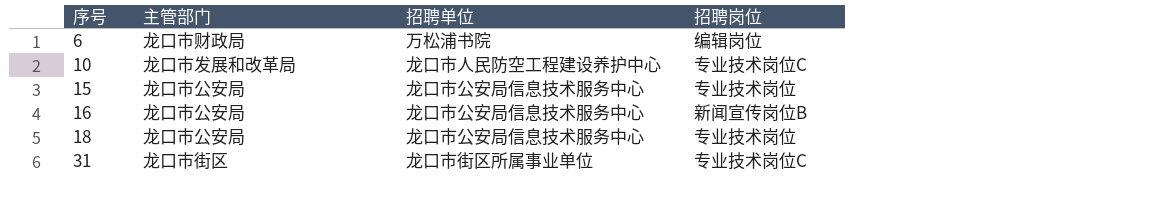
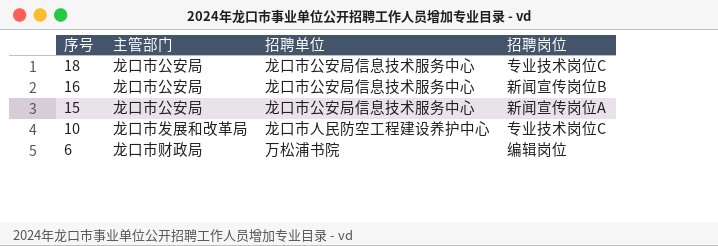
row order: 序号 ascending -> 序号 descending
row 31: 龙口市街区 | 龙口市街区所属事业单位 | 专业技术岗位C -> none
18 | 招聘岗位: 专业技术岗位 -> 专业技术岗位C
15 | 招聘岗位: 专业技术岗位 -> 新闻宣传岗位A

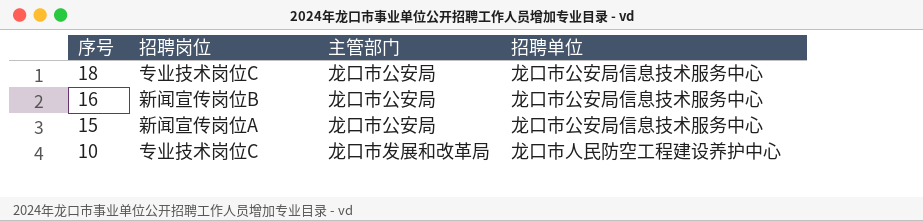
column 招聘岗位 | position: 4 -> 2
row 6: 龙口市财政局 | 万松浦书院 | 编辑岗位 -> none

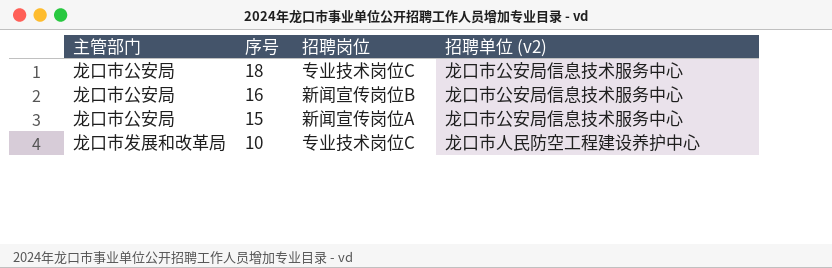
column 主管部门 | position: 3 -> 1
column name: 招聘单位 -> 招聘单位 (v2)

